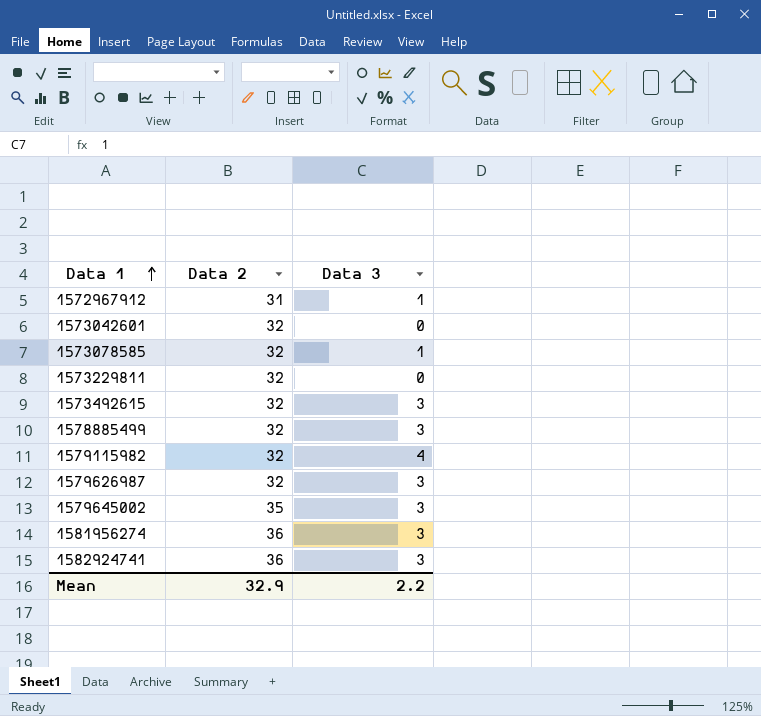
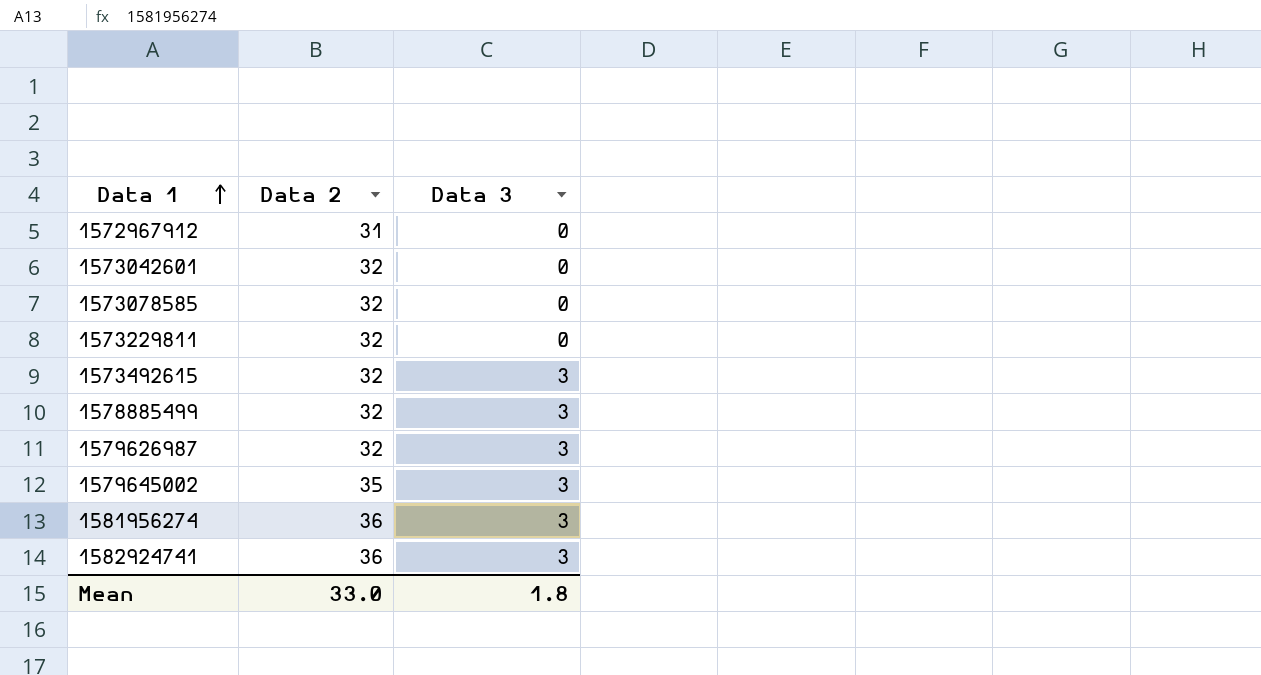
row 1579115982: 32 | 4 -> none
1572967912 | Data 3: 1 -> 0
1573078585 | Data 3: 1 -> 0
Mean | Data 2: 32.9 -> 33.0
Mean | Data 3: 2.2 -> 1.8

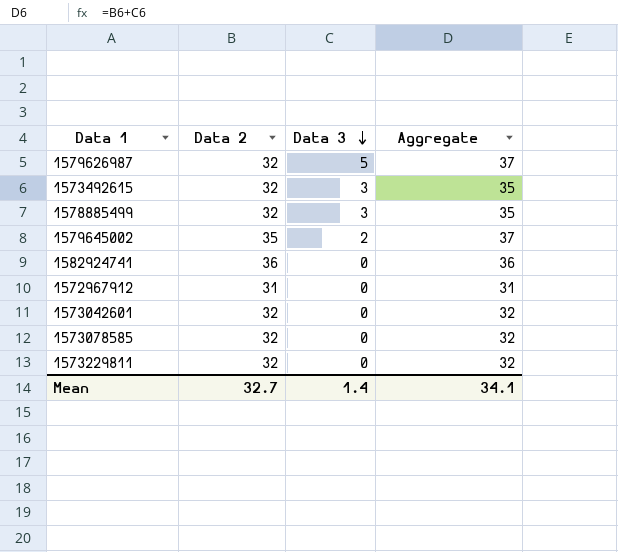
row order: Data 1 ascending -> Data 3 descending
column Aggregate | formula: none -> [Data 2] + [Data 3]
row 1581956274: 36 | 3 -> none
1579626987 | Data 3: 3 -> 5
1579645002 | Data 3: 3 -> 2
1582924741 | Data 3: 3 -> 0
Mean | Data 2: 33.0 -> 32.7
Mean | Data 3: 1.8 -> 1.4

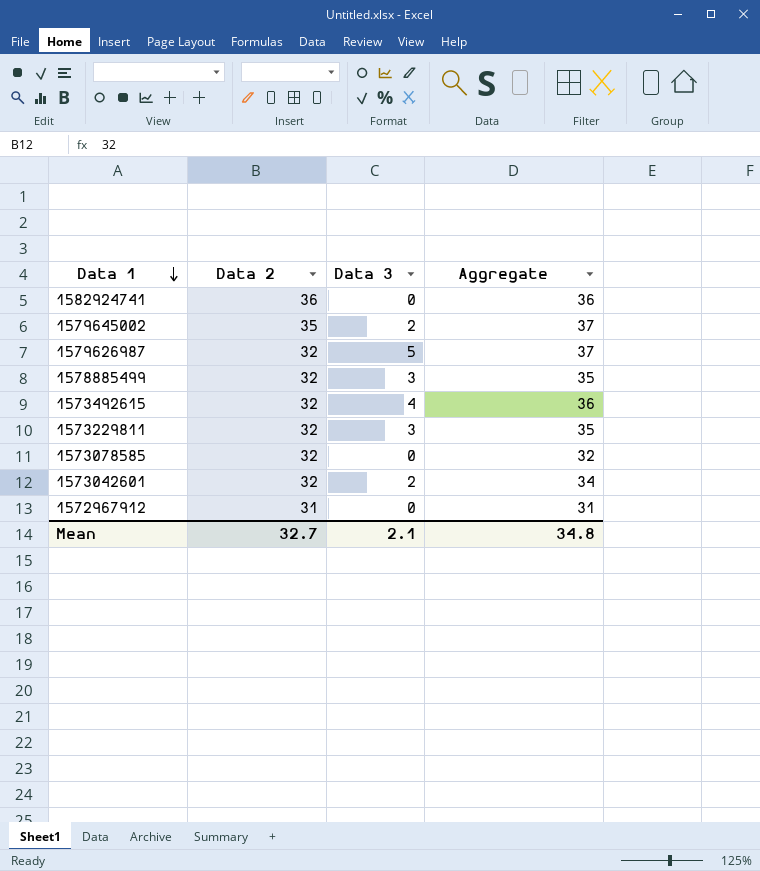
row order: Data 3 descending -> Data 1 descending
1573492615 | Data 3: 3 -> 4
1573492615 | Aggregate: 35 -> 36
1573229811 | Data 3: 0 -> 3
1573229811 | Aggregate: 32 -> 35
1573042601 | Data 3: 0 -> 2
1573042601 | Aggregate: 32 -> 34
Mean | Data 3: 1.4 -> 2.1
Mean | Aggregate: 34.1 -> 34.8

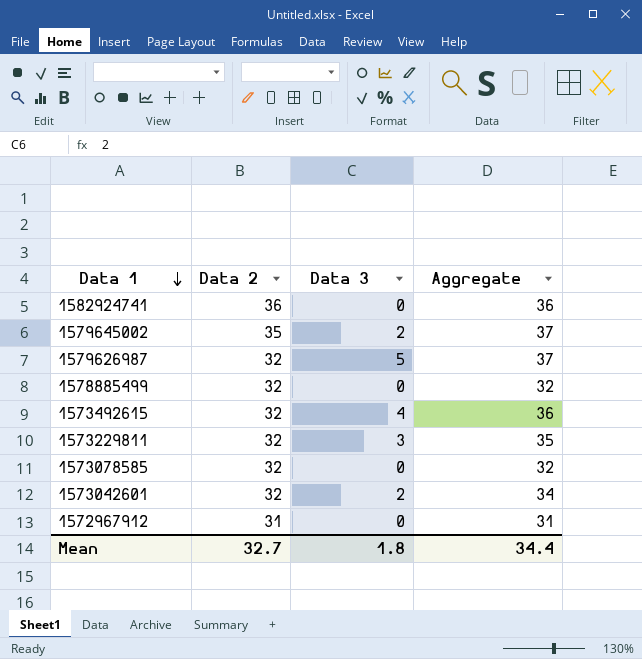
1578885499 | Data 3: 3 -> 0
1578885499 | Aggregate: 35 -> 32
Mean | Data 3: 2.1 -> 1.8
Mean | Aggregate: 34.8 -> 34.4

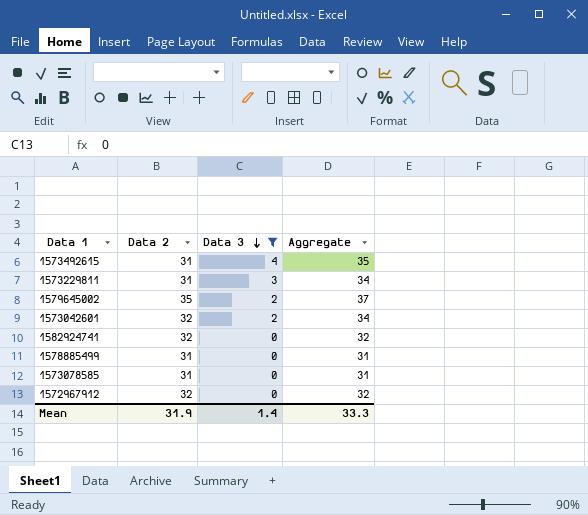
filter: none -> Data 3 != 5
row order: Data 1 descending -> Data 3 descending
1573492615 | Data 2: 32 -> 31
1573492615 | Aggregate: 36 -> 35
1573229811 | Data 2: 32 -> 31
1573229811 | Aggregate: 35 -> 34
1582924741 | Data 2: 36 -> 32
1582924741 | Aggregate: 36 -> 32
1578885499 | Data 2: 32 -> 31
1578885499 | Aggregate: 32 -> 31
1573078585 | Data 2: 32 -> 31
1573078585 | Aggregate: 32 -> 31
1572967912 | Data 2: 31 -> 32
1572967912 | Aggregate: 31 -> 32
Mean | Data 2: 32.7 -> 31.9
Mean | Data 3: 1.8 -> 1.4
Mean | Aggregate: 34.4 -> 33.3

